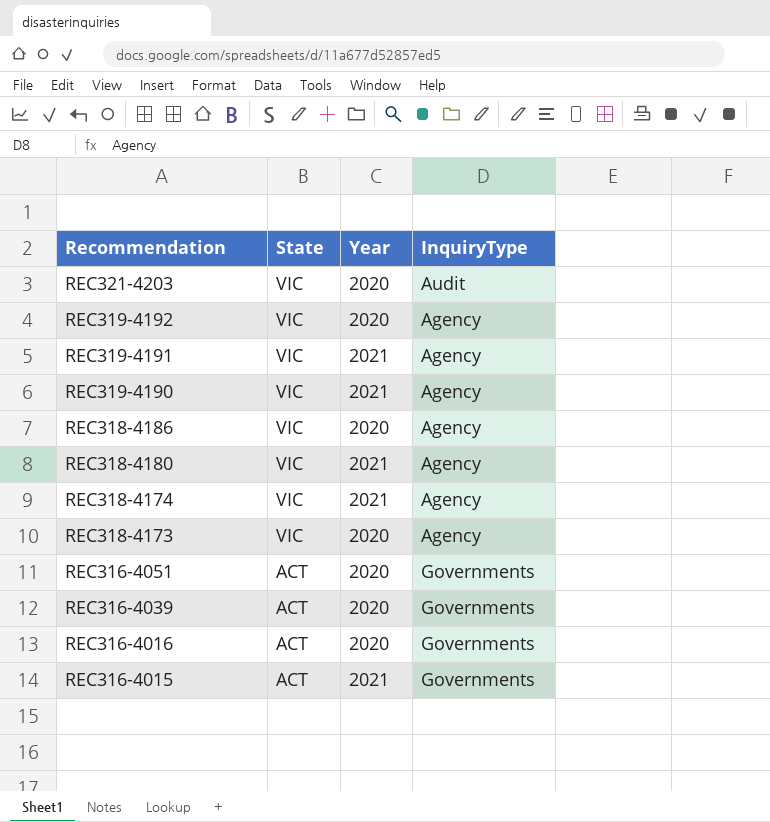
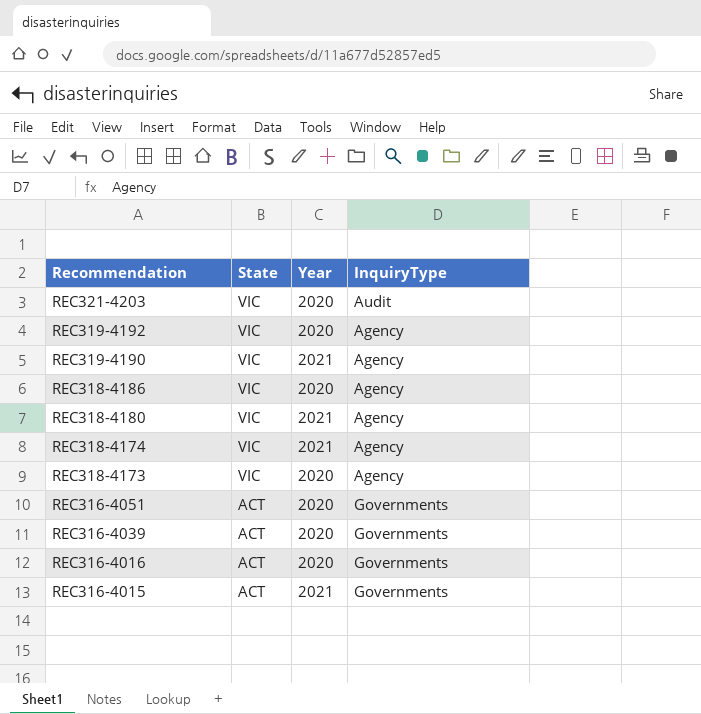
row REC319-4191: VIC | 2021 | Agency -> none

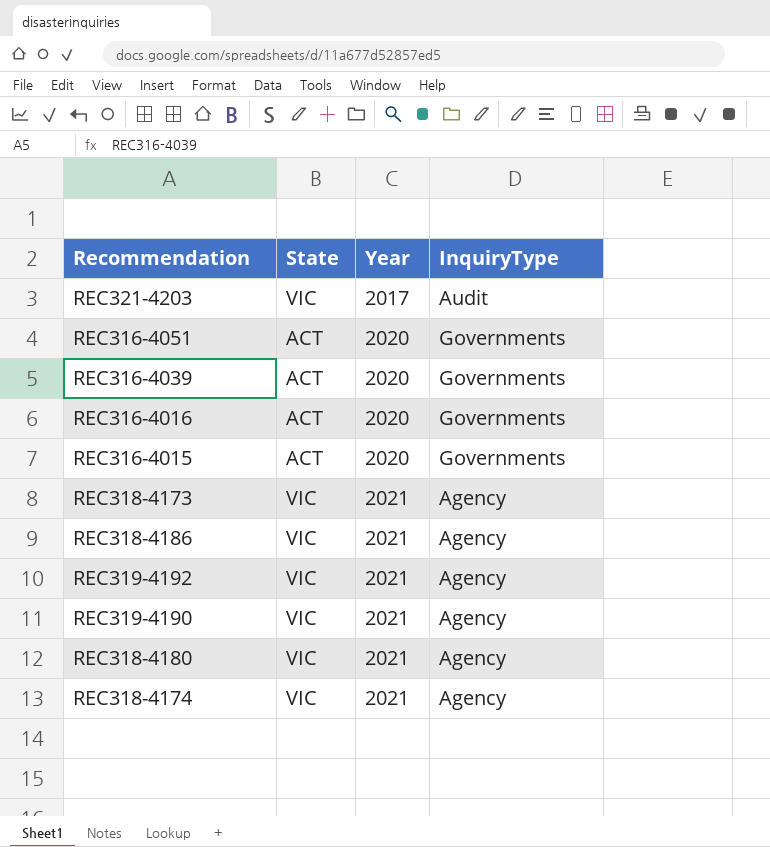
row order: Recommendation descending -> Year ascending
REC321-4203 | Year: 2020 -> 2017
REC316-4015 | Year: 2021 -> 2020
REC318-4173 | Year: 2020 -> 2021
REC318-4186 | Year: 2020 -> 2021
REC319-4192 | Year: 2020 -> 2021

